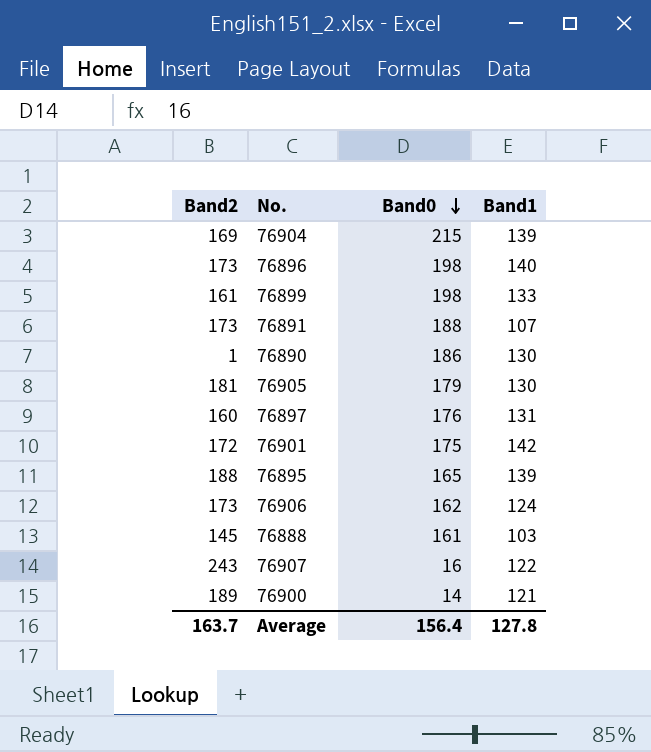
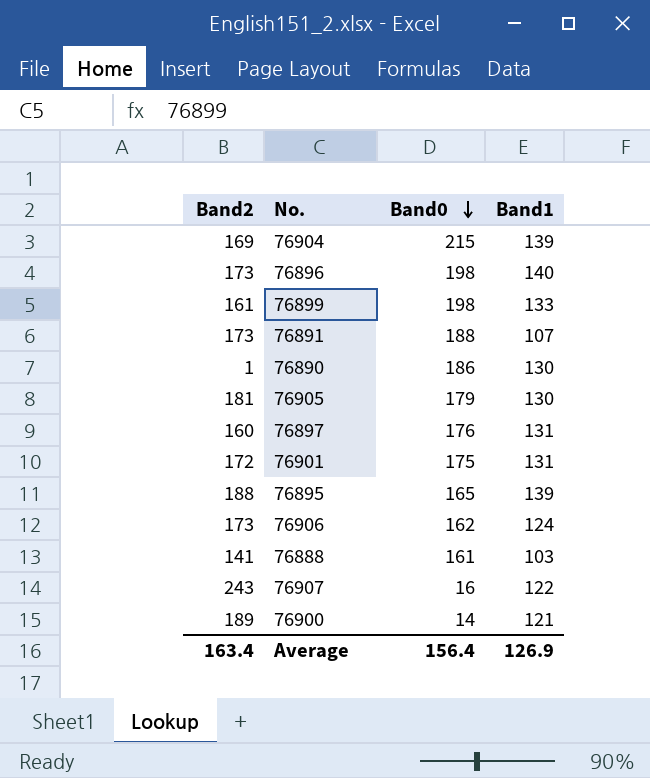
76901 | Band1: 142 -> 131
76888 | Band2: 145 -> 141
Average | Band2: 163.7 -> 163.4
Average | Band1: 127.8 -> 126.9

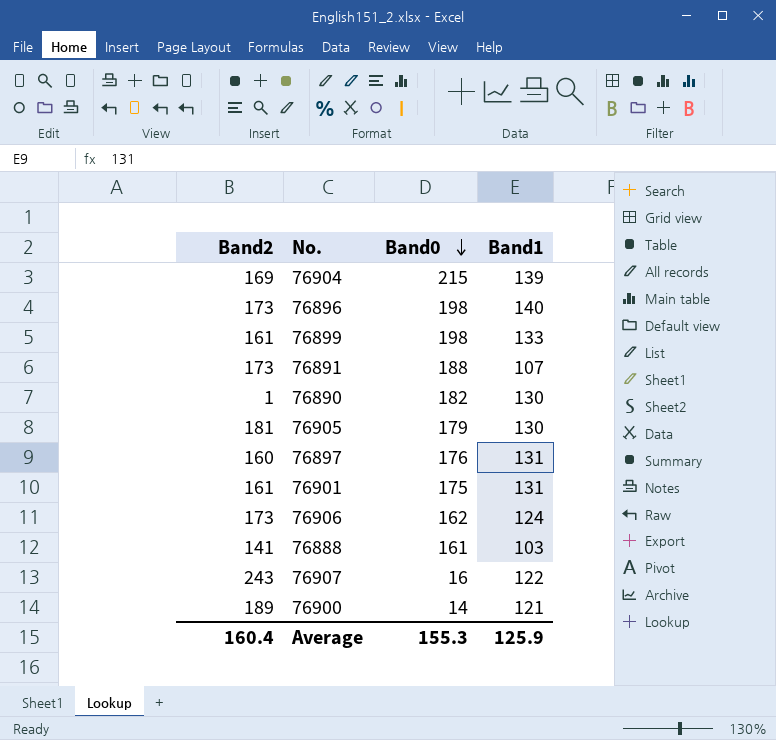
row 76895: 188 | 165 | 139 -> none
76890 | Band0: 186 -> 182
76901 | Band2: 172 -> 161
Average | Band2: 163.4 -> 160.4
Average | Band0: 156.4 -> 155.3
Average | Band1: 126.9 -> 125.9

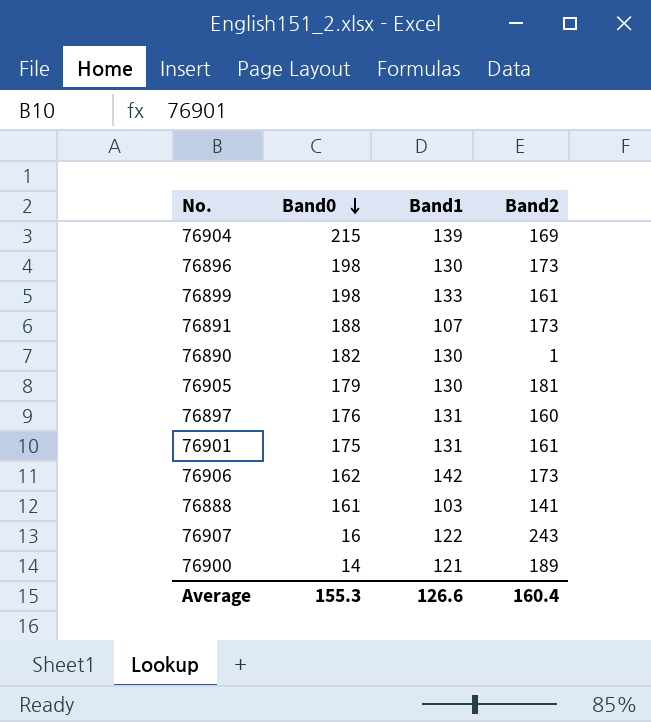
column Band2 | position: 1 -> 4
76896 | Band1: 140 -> 130
76906 | Band1: 124 -> 142
Average | Band1: 125.9 -> 126.6

